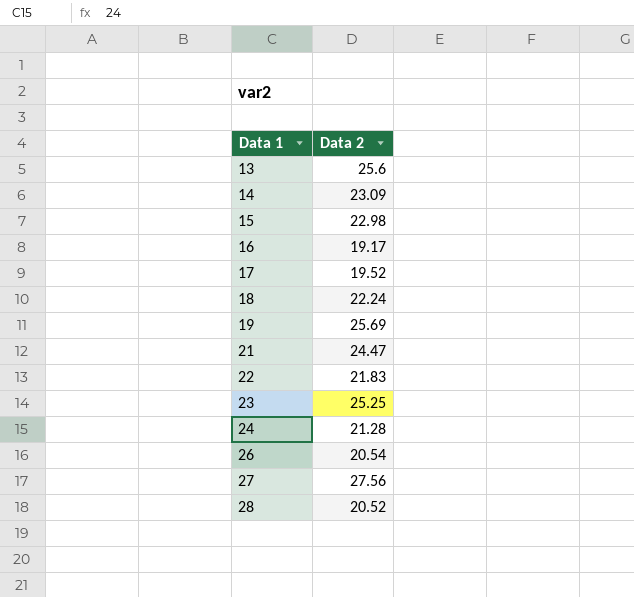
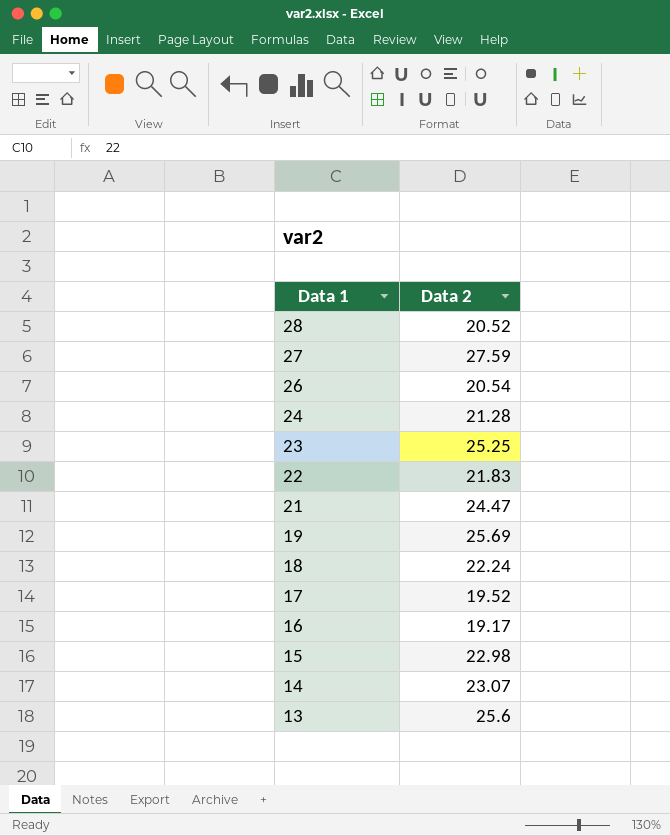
row order: Data 1 ascending -> Data 1 descending
27 | Data 2: 27.56 -> 27.59
14 | Data 2: 23.09 -> 23.07

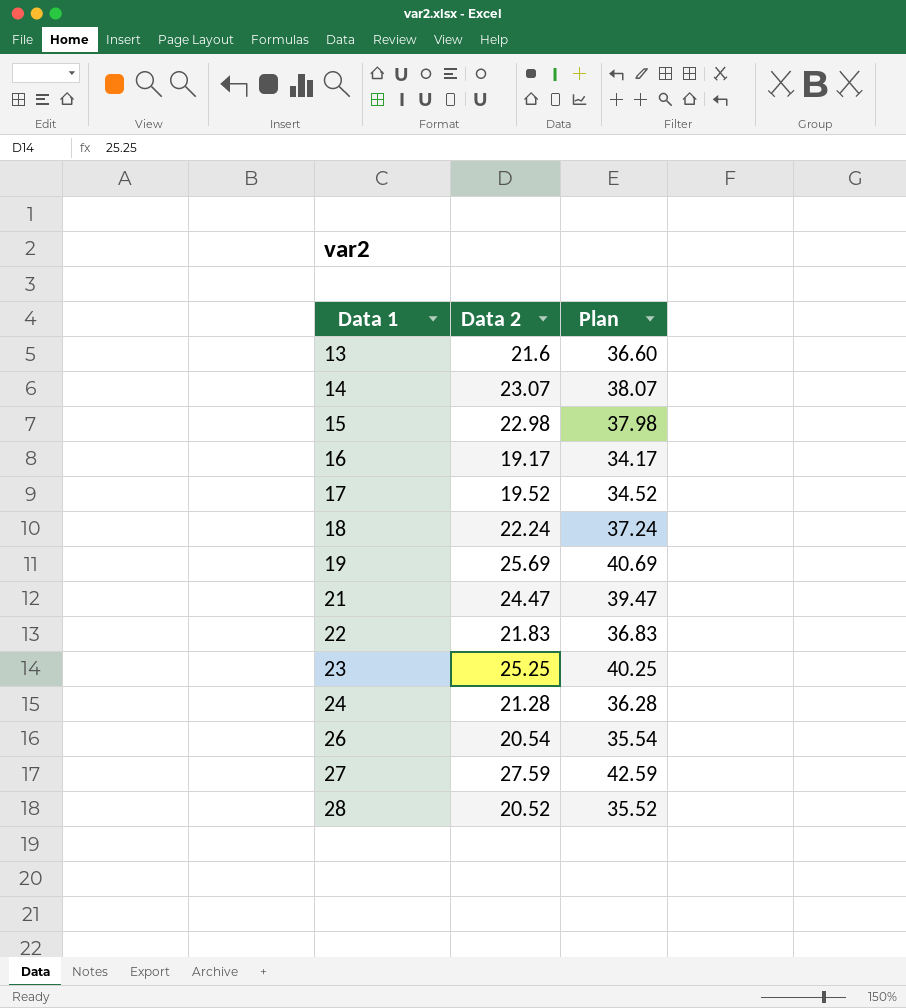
row order: Data 1 descending -> Data 1 ascending
column Plan | formula: none -> [Data 2] + 15
13 | Data 2: 25.6 -> 21.6

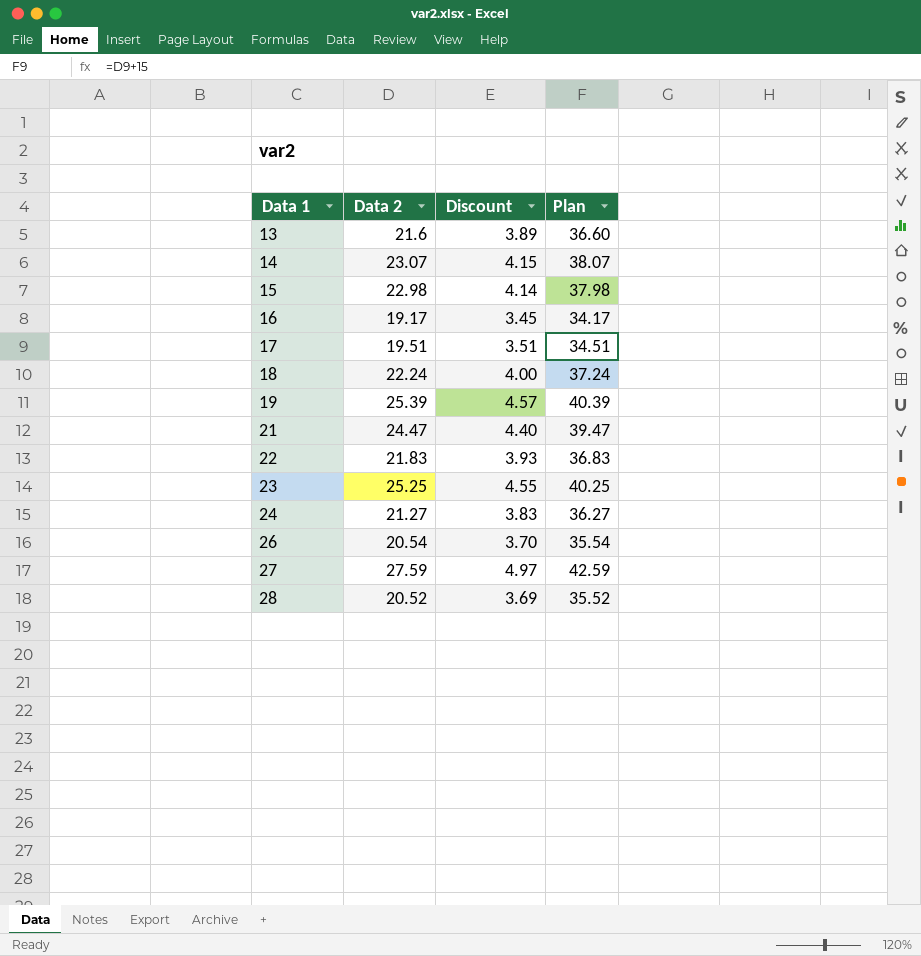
column Discount | formula: none -> [Data 2] * 0.18
17 | Data 2: 19.52 -> 19.51
17 | Plan: 34.52 -> 34.51
19 | Data 2: 25.69 -> 25.39
19 | Plan: 40.69 -> 40.39
24 | Data 2: 21.28 -> 21.27
24 | Plan: 36.28 -> 36.27

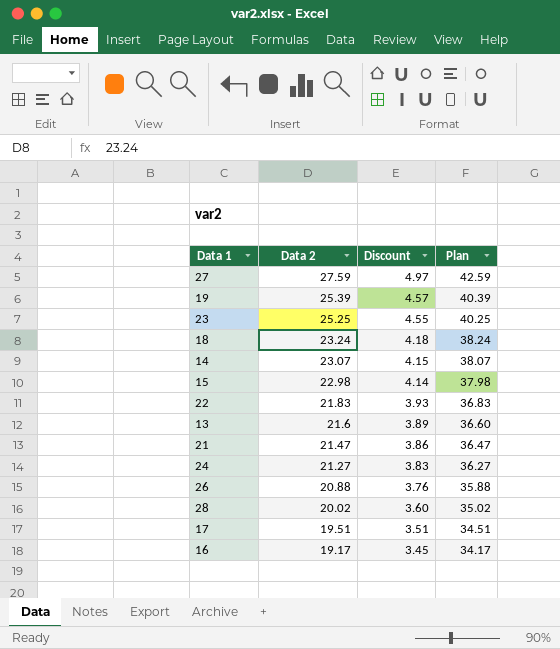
row order: Data 1 ascending -> Data 2 descending
18 | Data 2: 22.24 -> 23.24
18 | Discount: 4.00 -> 4.18
18 | Plan: 37.24 -> 38.24
21 | Data 2: 24.47 -> 21.47
21 | Discount: 4.40 -> 3.86
21 | Plan: 39.47 -> 36.47
26 | Data 2: 20.54 -> 20.88
26 | Discount: 3.70 -> 3.76
26 | Plan: 35.54 -> 35.88
28 | Data 2: 20.52 -> 20.02
28 | Discount: 3.69 -> 3.60
28 | Plan: 35.52 -> 35.02

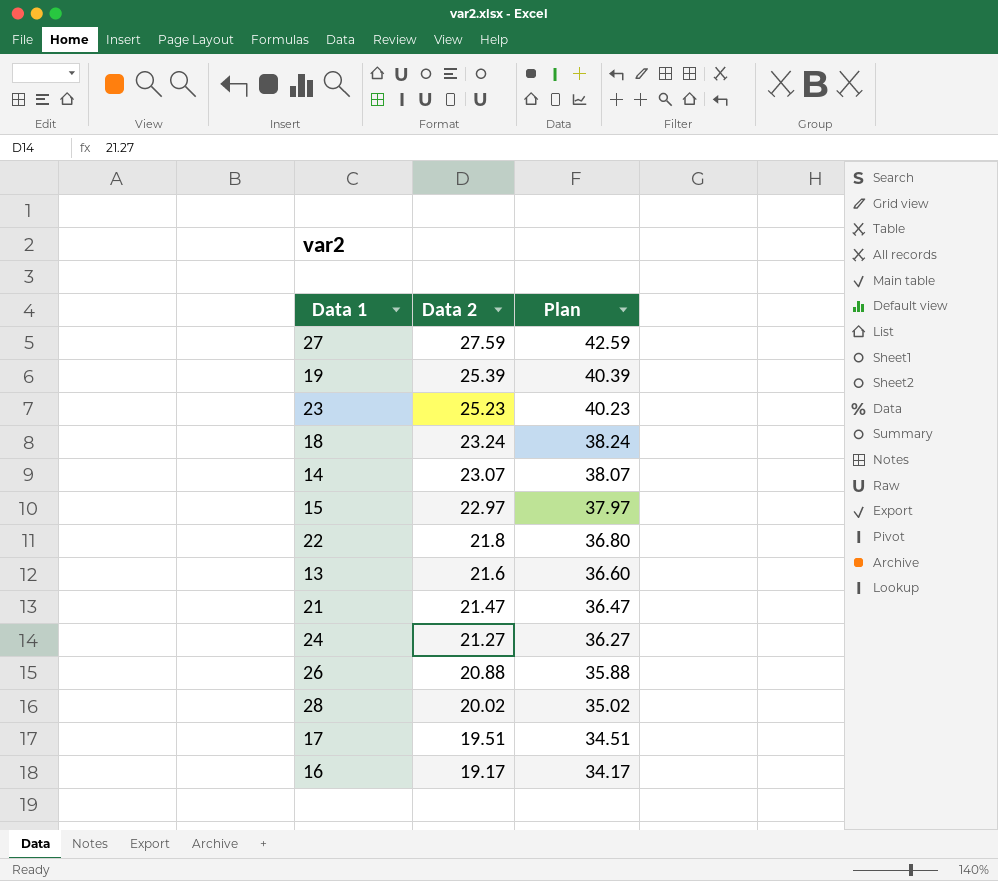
column Discount | formula: [Data 2] * 0.18 -> none
23 | Data 2: 25.25 -> 25.23
23 | Plan: 40.25 -> 40.23
15 | Data 2: 22.98 -> 22.97
15 | Plan: 37.98 -> 37.97
22 | Data 2: 21.83 -> 21.8
22 | Plan: 36.83 -> 36.80

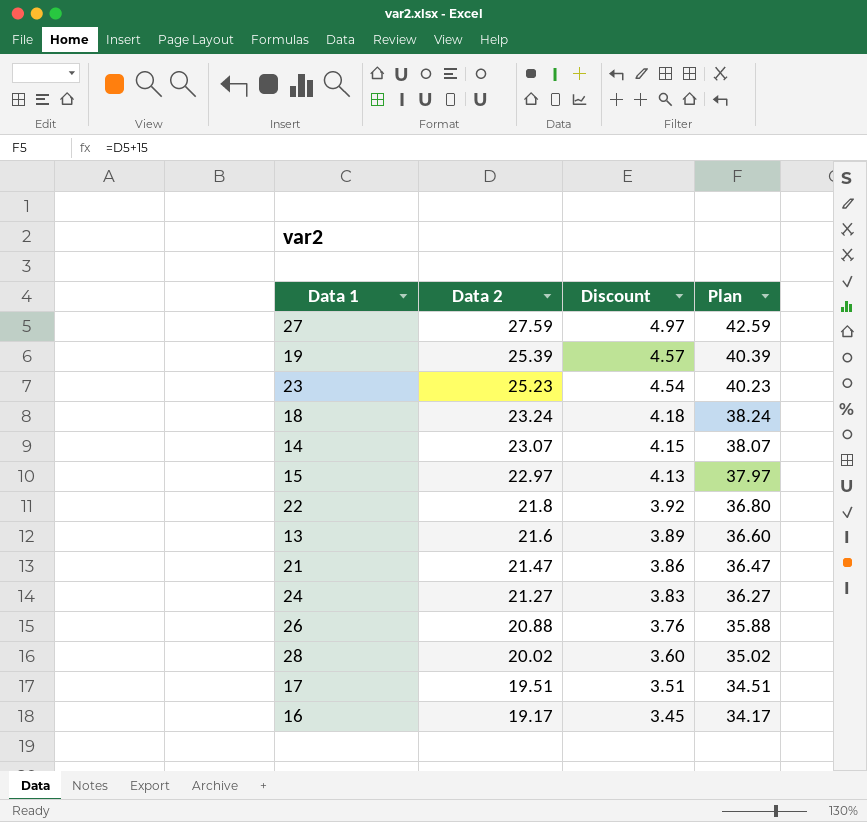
column Discount | formula: none -> [Data 2] * 0.18

